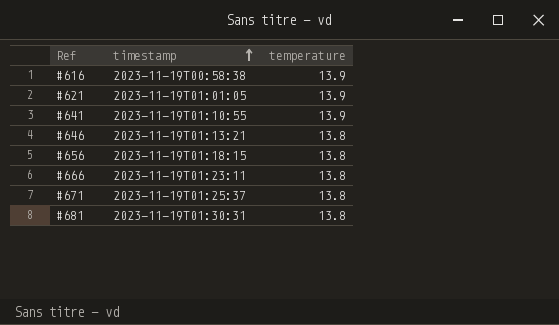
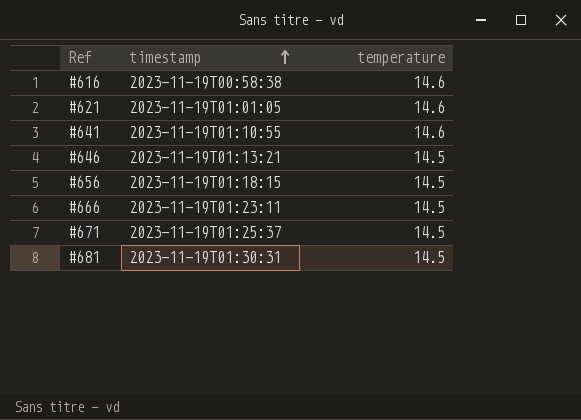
#616 | temperature: 13.9 -> 14.6
#621 | temperature: 13.9 -> 14.6
#641 | temperature: 13.9 -> 14.6
#646 | temperature: 13.8 -> 14.5
#656 | temperature: 13.8 -> 14.5
#666 | temperature: 13.8 -> 14.5
#671 | temperature: 13.8 -> 14.5
#681 | temperature: 13.8 -> 14.5

